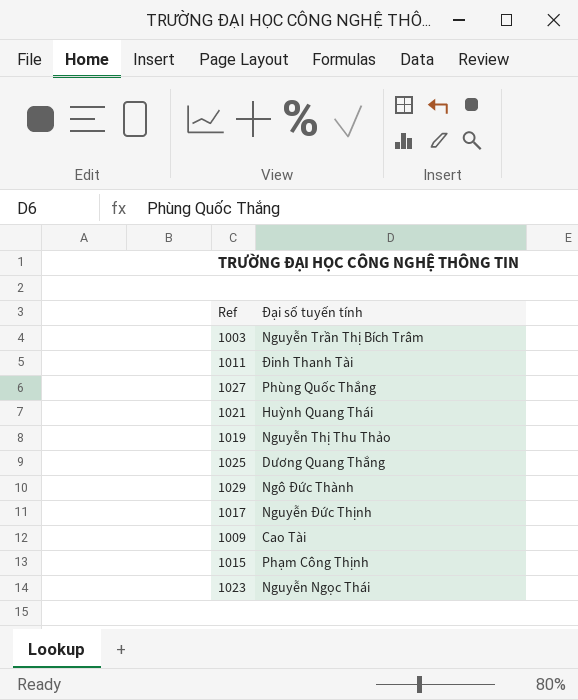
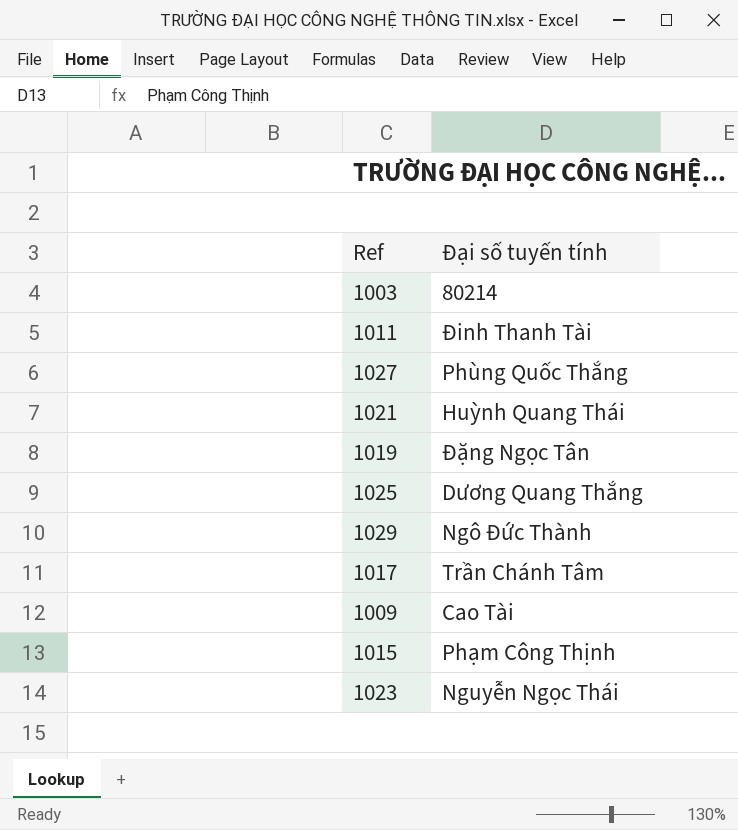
1003 | Đại số tuyến tính: Nguyễn Trần Thị Bích Trâm -> 80214
1019 | Đại số tuyến tính: Nguyễn Thị Thu Thảo -> Đặng Ngọc Tân
1017 | Đại số tuyến tính: Nguyễn Đức Thịnh -> Trần Chánh Tâm

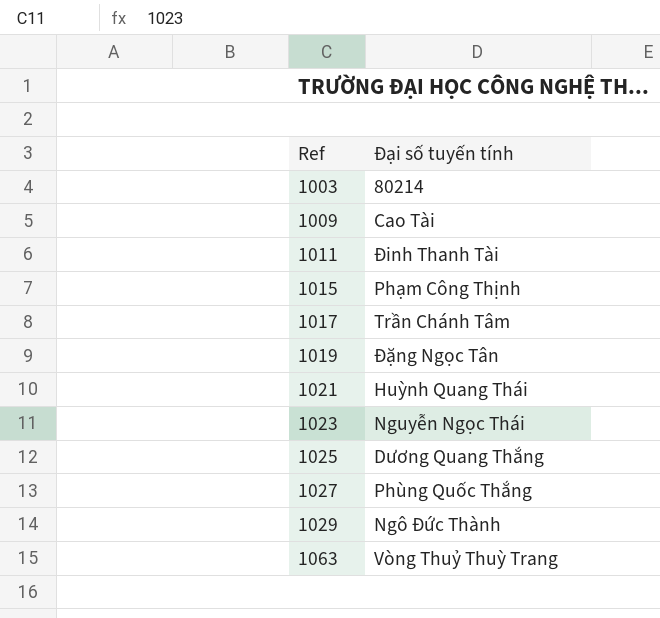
row order: none -> Ref ascending
row 1063: none -> Vòng Thuỷ Thuỳ Trang

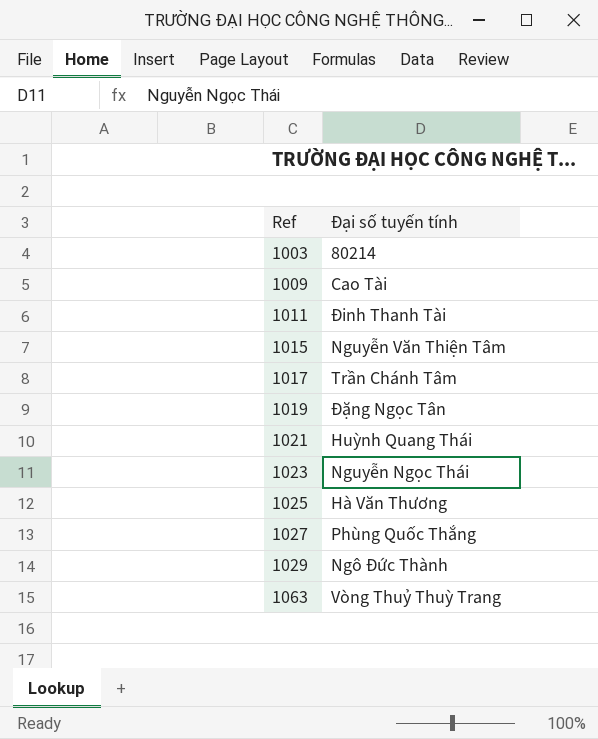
1015 | Đại số tuyến tính: Phạm Công Thịnh -> Nguyễn Văn Thiện Tâm
1025 | Đại số tuyến tính: Dương Quang Thắng -> Hà Văn Thương

